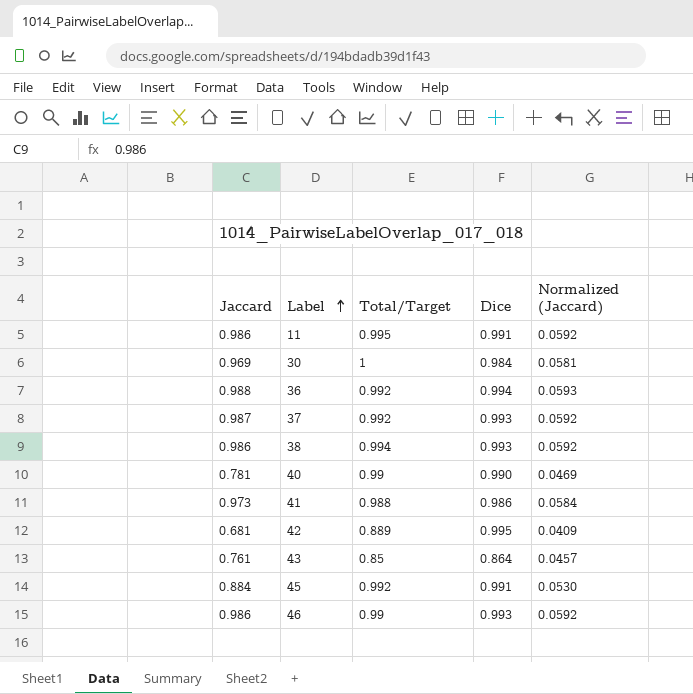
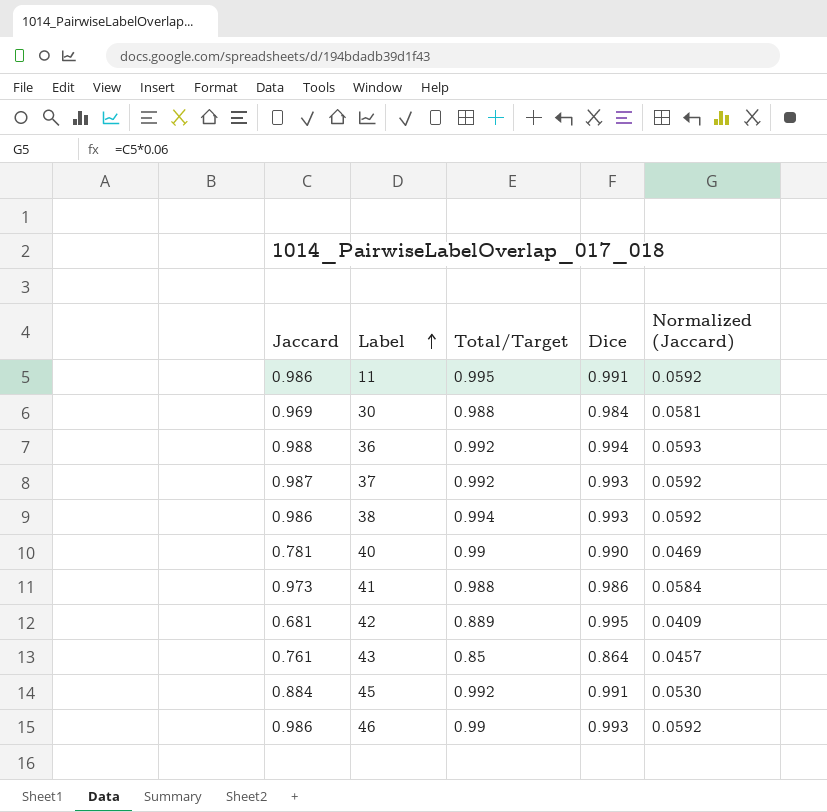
30 | Total/Target: 1 -> 0.988

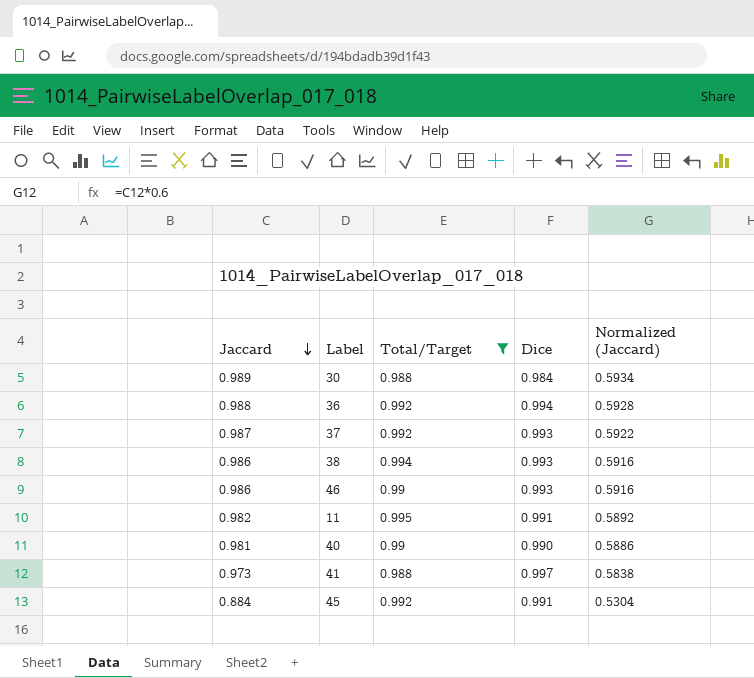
filter: none -> Total/Target >= 0.988
row order: Label ascending -> Jaccard descending
column Normalized (Jaccard) | formula: [Jaccard] * 0.06 -> [Jaccard] * 0.6
30 | Jaccard: 0.969 -> 0.989
11 | Jaccard: 0.986 -> 0.982
40 | Jaccard: 0.781 -> 0.981
41 | Dice: 0.986 -> 0.997

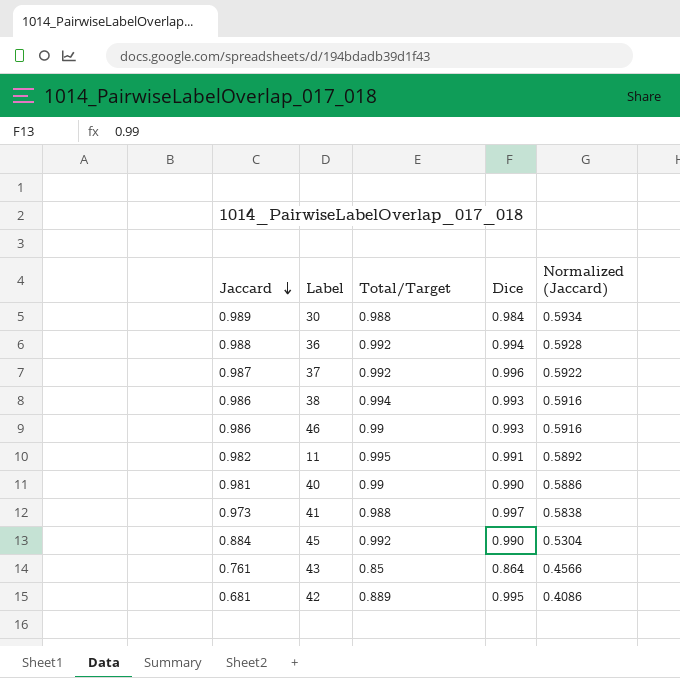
filter: Total/Target >= 0.988 -> none
37 | Dice: 0.993 -> 0.996
45 | Dice: 0.991 -> 0.990

